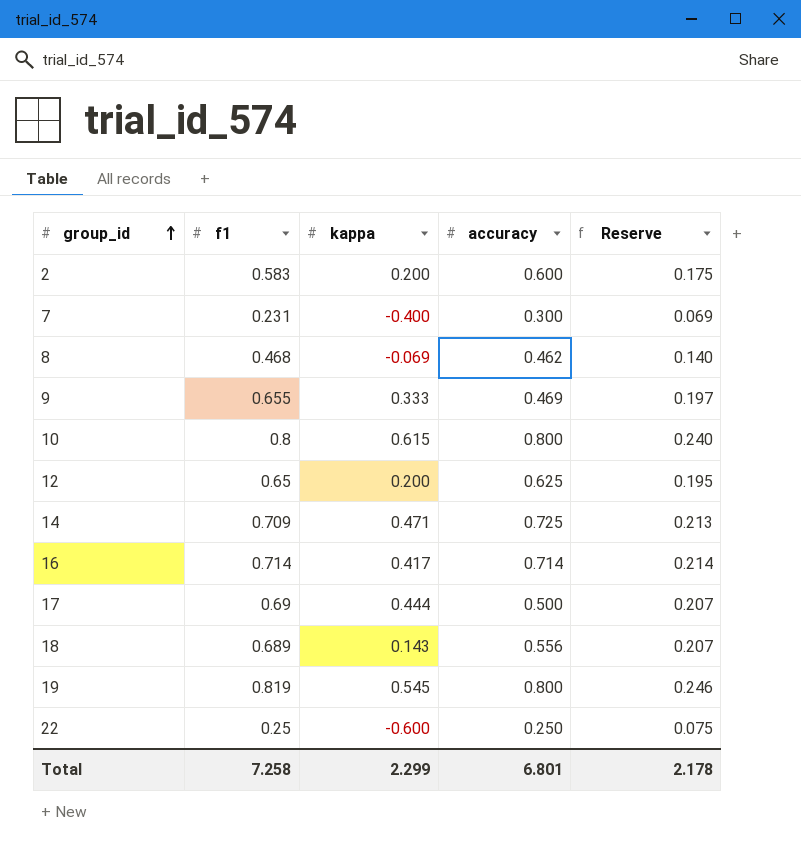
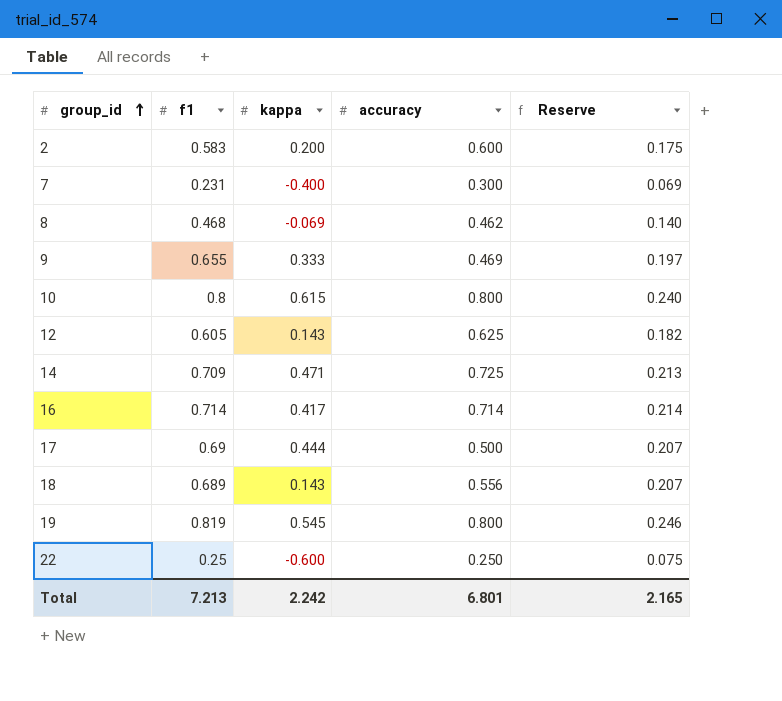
12 | f1: 0.65 -> 0.605
12 | kappa: 0.200 -> 0.143
12 | Reserve: 0.195 -> 0.182
Total | f1: 7.258 -> 7.213
Total | kappa: 2.299 -> 2.242
Total | Reserve: 2.178 -> 2.165

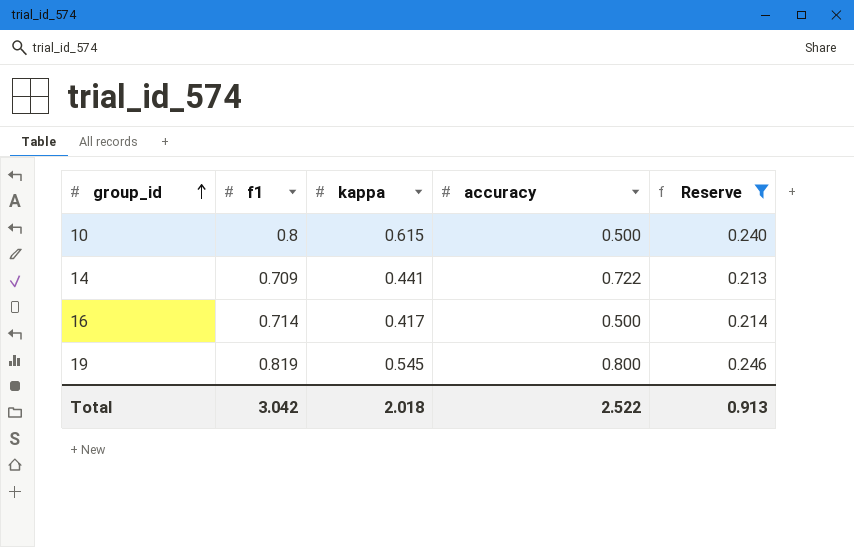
filter: none -> Reserve >= 0.213
10 | accuracy: 0.800 -> 0.500
14 | kappa: 0.471 -> 0.441
14 | accuracy: 0.725 -> 0.722
16 | accuracy: 0.714 -> 0.500
Total | f1: 7.213 -> 3.042
Total | kappa: 2.242 -> 2.018
Total | accuracy: 6.801 -> 2.522
Total | Reserve: 2.165 -> 0.913

